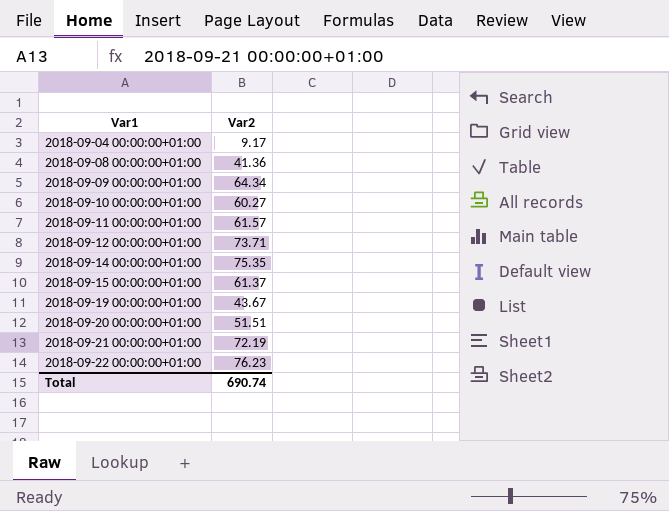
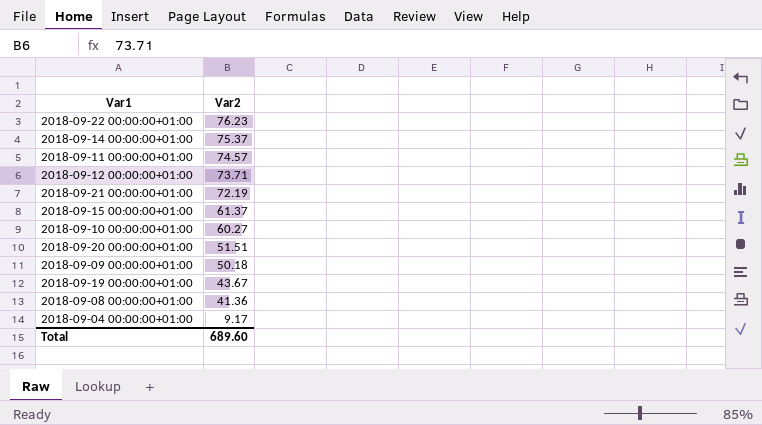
row order: Var1 ascending -> Var2 descending
2018-09-14 00:00:00+01:00 | Var2: 75.35 -> 75.37
2018-09-11 00:00:00+01:00 | Var2: 61.57 -> 74.57
2018-09-09 00:00:00+01:00 | Var2: 64.34 -> 50.18
Total | Var2: 690.74 -> 689.60

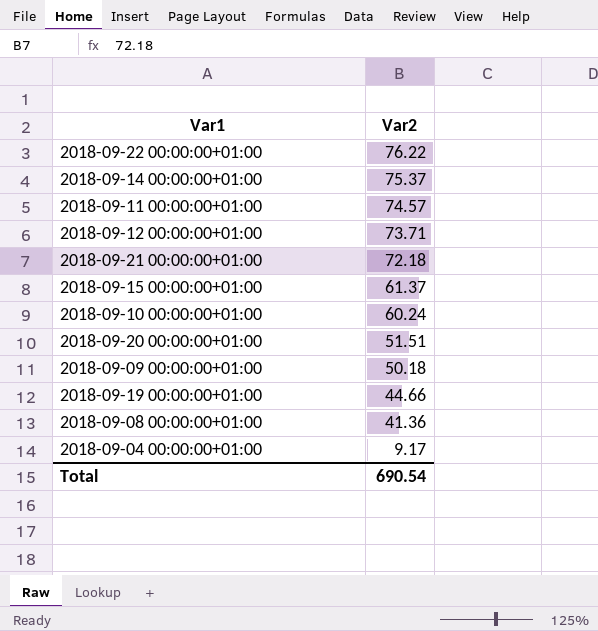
2018-09-22 00:00:00+01:00 | Var2: 76.23 -> 76.22
2018-09-21 00:00:00+01:00 | Var2: 72.19 -> 72.18
2018-09-10 00:00:00+01:00 | Var2: 60.27 -> 60.24
2018-09-19 00:00:00+01:00 | Var2: 43.67 -> 44.66
Total | Var2: 689.60 -> 690.54

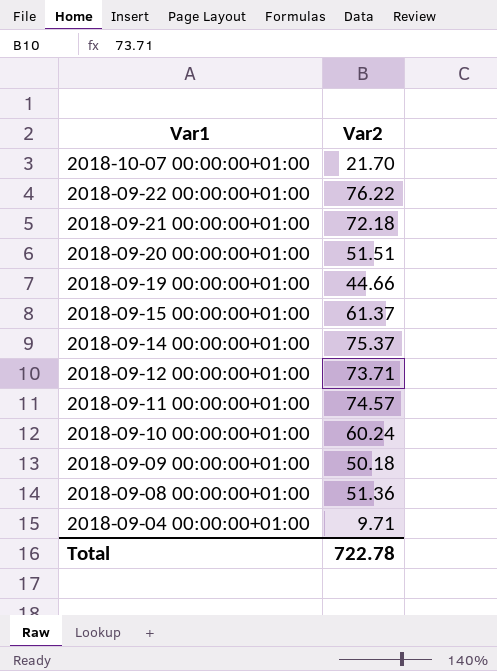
row order: Var2 descending -> Var1 descending
row 2018-10-07 00:00:00+01:00: none -> 21.70
2018-09-08 00:00:00+01:00 | Var2: 41.36 -> 51.36
2018-09-04 00:00:00+01:00 | Var2: 9.17 -> 9.71
Total | Var2: 690.54 -> 722.78

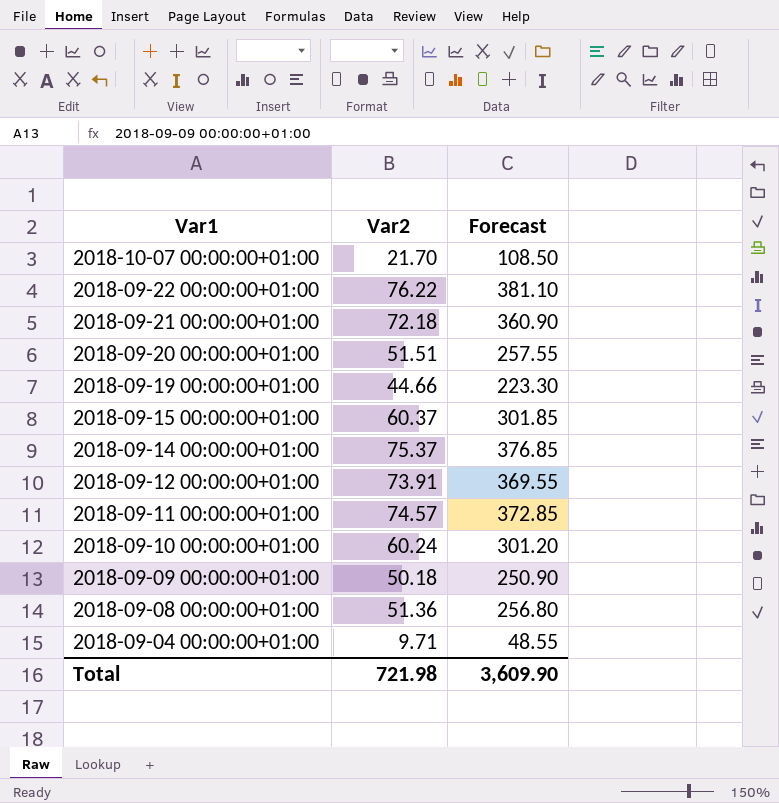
column Forecast | formula: none -> [Var2] * 5
2018-09-15 00:00:00+01:00 | Var2: 61.37 -> 60.37
2018-09-12 00:00:00+01:00 | Var2: 73.71 -> 73.91
Total | Var2: 722.78 -> 721.98

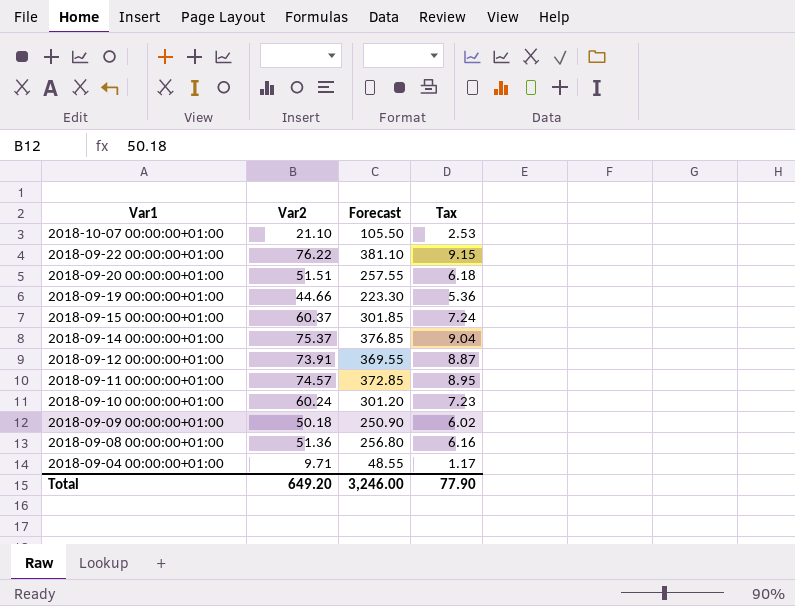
column Tax | formula: none -> [Var2] * 0.12
row 2018-09-21 00:00:00+01:00: 72.18 | 360.90 -> none
2018-10-07 00:00:00+01:00 | Var2: 21.70 -> 21.10
2018-10-07 00:00:00+01:00 | Forecast: 108.50 -> 105.50
Total | Var2: 721.98 -> 649.20
Total | Forecast: 3,609.90 -> 3,246.00

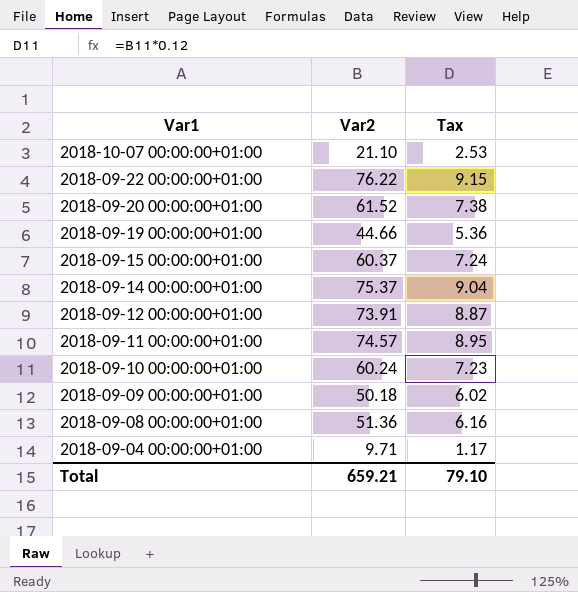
column Forecast | formula: [Var2] * 5 -> none
2018-09-20 00:00:00+01:00 | Var2: 51.51 -> 61.52
2018-09-20 00:00:00+01:00 | Tax: 6.18 -> 7.38
Total | Var2: 649.20 -> 659.21
Total | Tax: 77.90 -> 79.10

